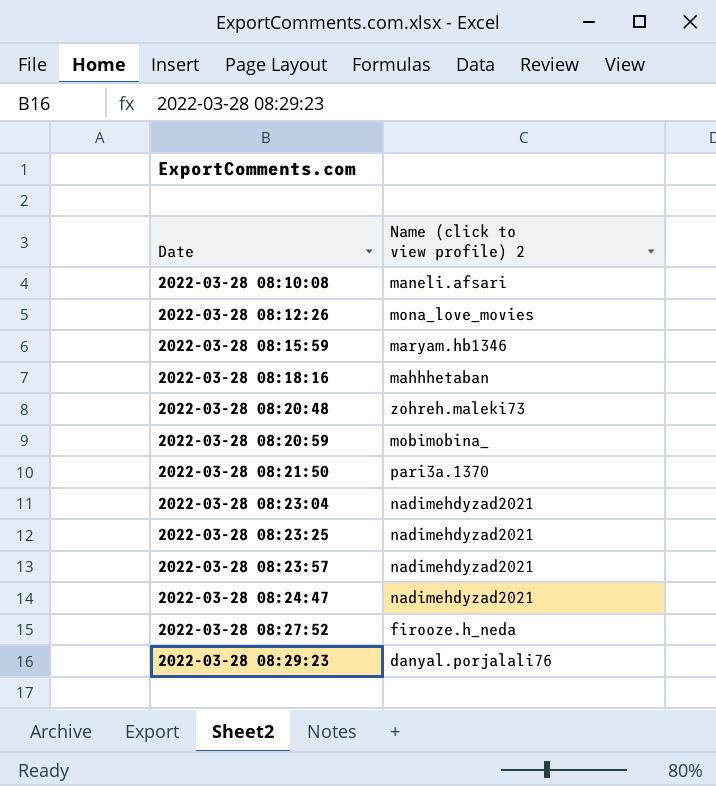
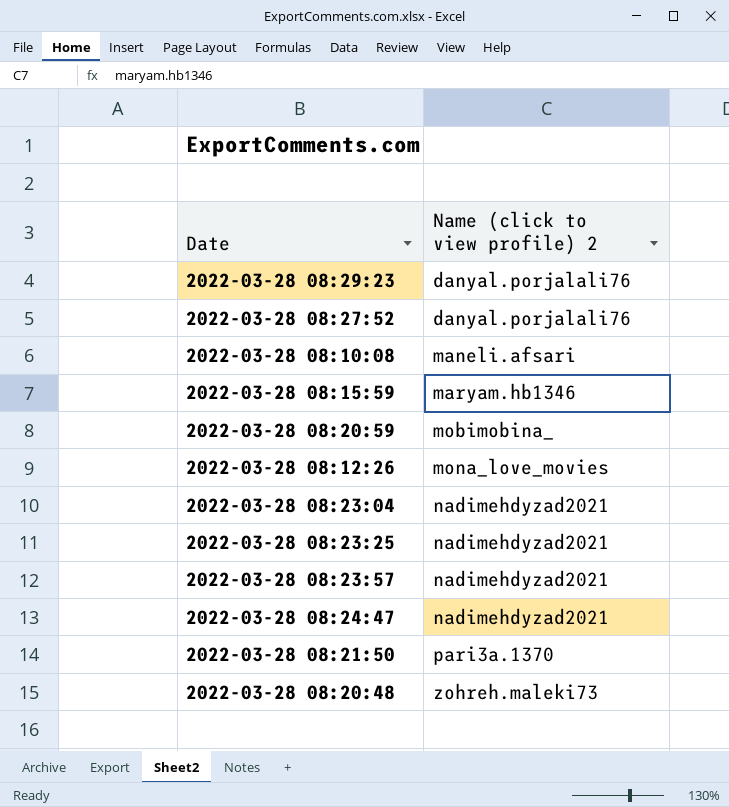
row order: Date ascending -> Name (click to view profile) 2 ascending
row 2022-03-28 08:18:16: mahhhetaban -> none
2022-03-28 08:27:52 | Name (click to view profile) 2: firooze.h_neda -> danyal.porjalali76

